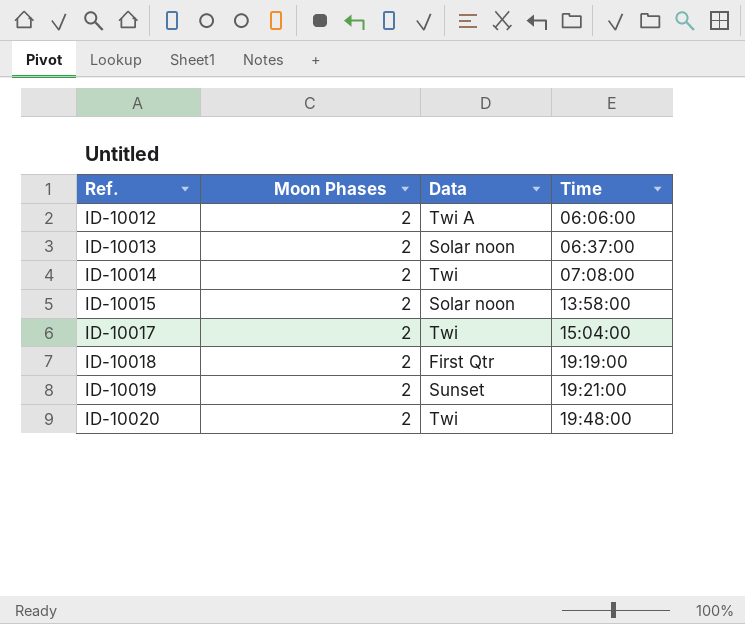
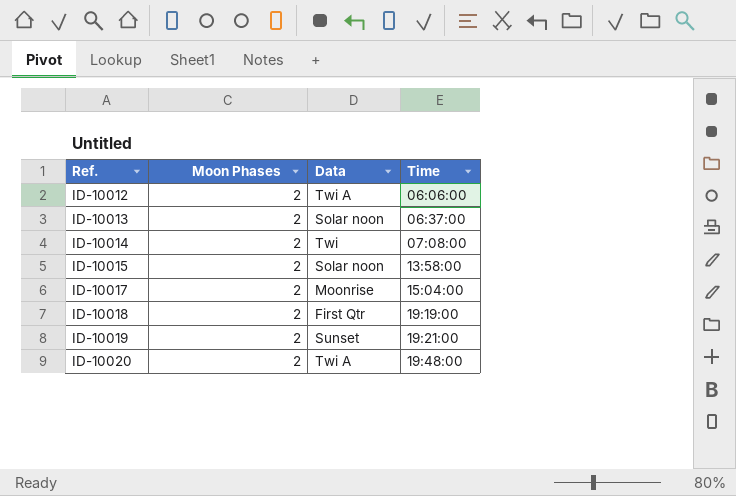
ID-10017 | Data: Twi -> Moonrise
ID-10020 | Data: Twi -> Twi A

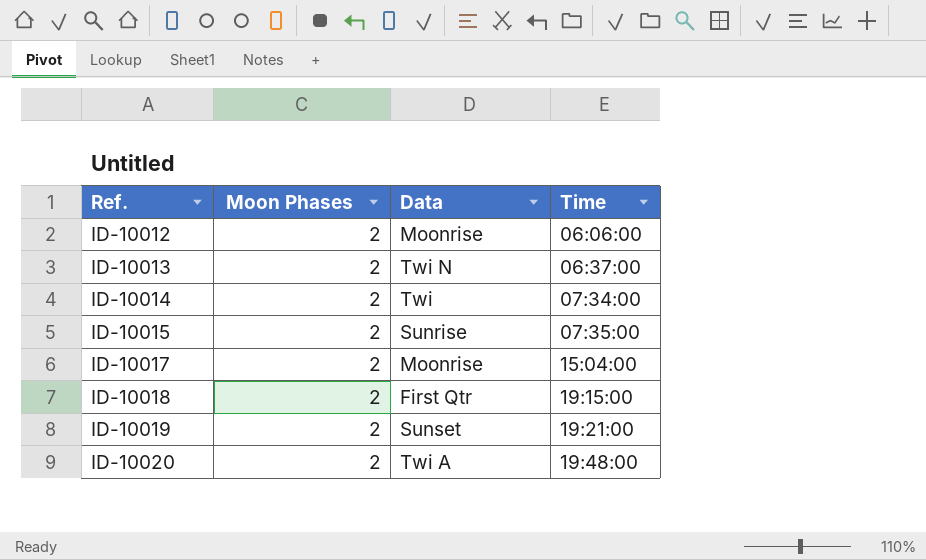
ID-10012 | Data: Twi A -> Moonrise
ID-10013 | Data: Solar noon -> Twi N
ID-10014 | Time: 07:08:00 -> 07:34:00
ID-10015 | Data: Solar noon -> Sunrise
ID-10015 | Time: 13:58:00 -> 07:35:00
ID-10018 | Time: 19:19:00 -> 19:15:00

